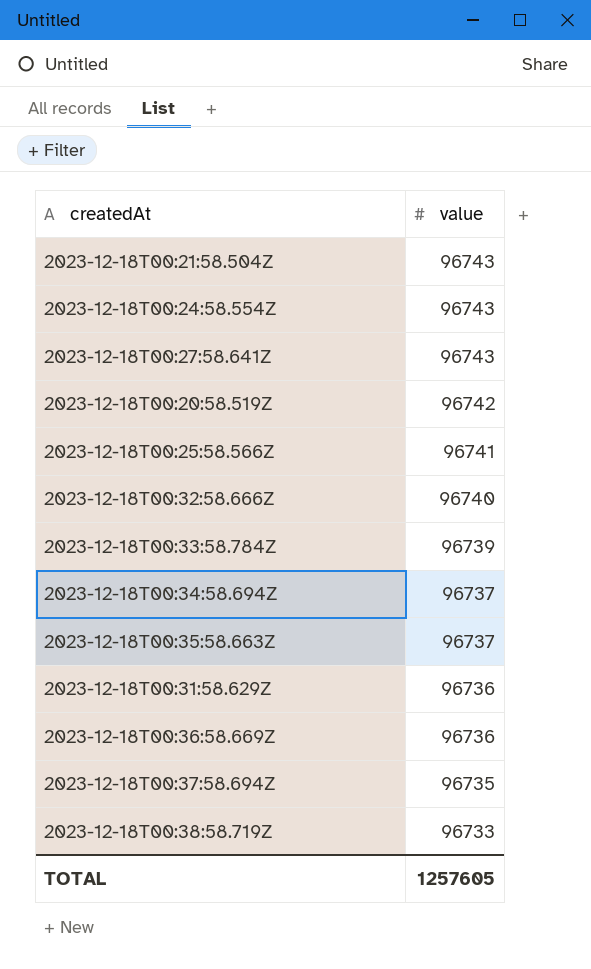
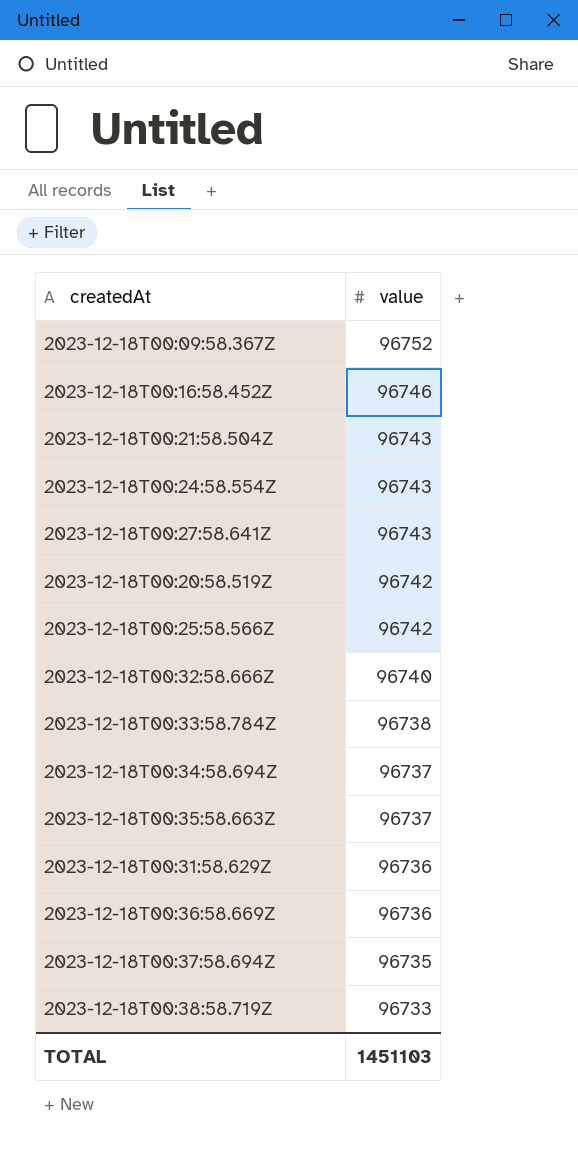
row 2023-12-18T00:09:58.367Z: none -> 96752
row 2023-12-18T00:16:58.452Z: none -> 96746
2023-12-18T00:25:58.566Z | value: 96741 -> 96742
2023-12-18T00:33:58.784Z | value: 96739 -> 96738
TOTAL | value: 1257605 -> 1451103

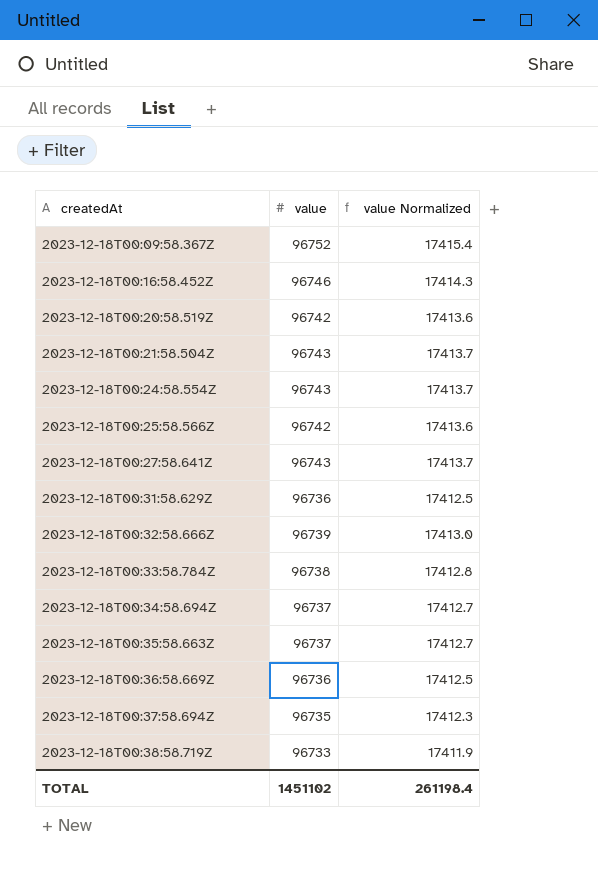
row order: value descending -> createdAt ascending
column value Normalized | formula: none -> [value] * 0.18
2023-12-18T00:32:58.666Z | value: 96740 -> 96739
TOTAL | value: 1451103 -> 1451102

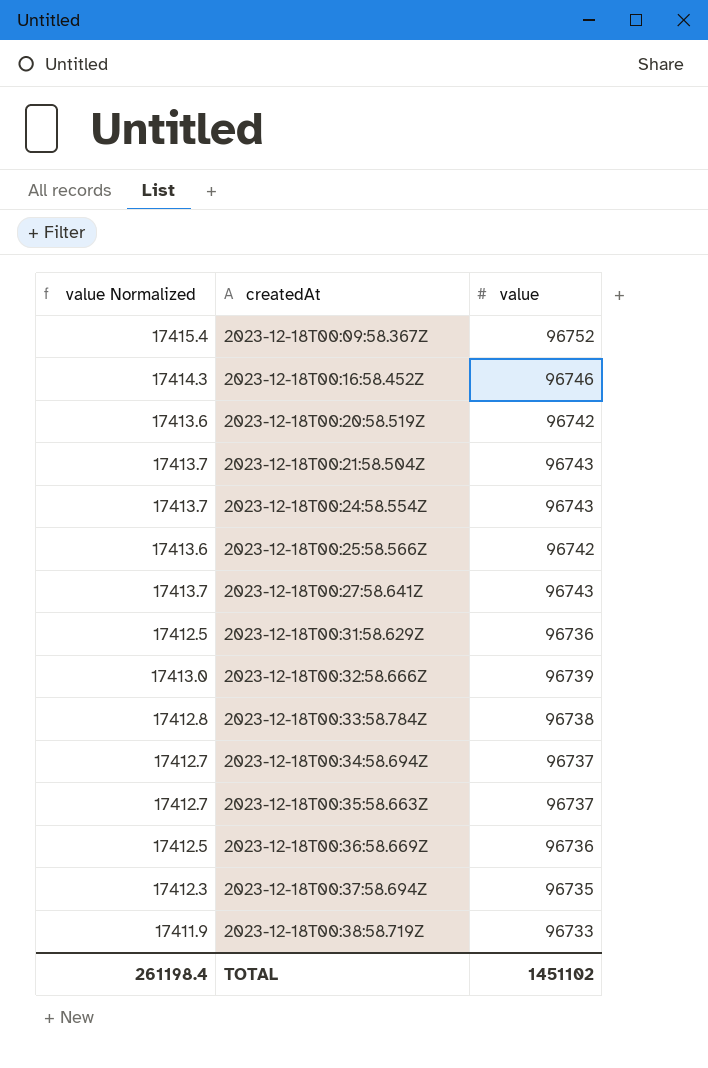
column value Normalized | position: 3 -> 1

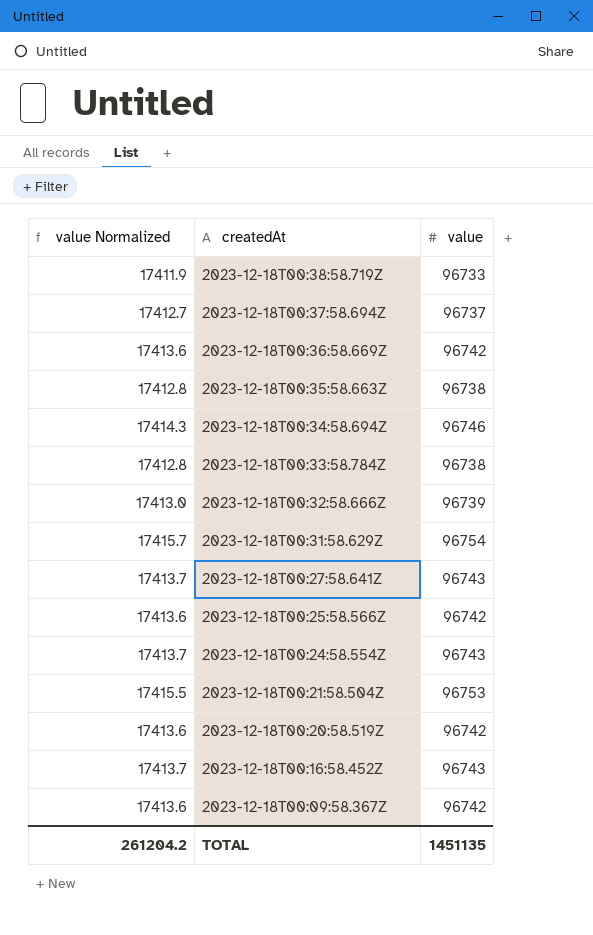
row order: createdAt ascending -> createdAt descending
2023-12-18T00:37:58.694Z | value Normalized: 17412.3 -> 17412.7
2023-12-18T00:37:58.694Z | value: 96735 -> 96737
2023-12-18T00:36:58.669Z | value Normalized: 17412.5 -> 17413.6
2023-12-18T00:36:58.669Z | value: 96736 -> 96742
2023-12-18T00:35:58.663Z | value Normalized: 17412.7 -> 17412.8
2023-12-18T00:35:58.663Z | value: 96737 -> 96738
2023-12-18T00:34:58.694Z | value Normalized: 17412.7 -> 17414.3
2023-12-18T00:34:58.694Z | value: 96737 -> 96746
2023-12-18T00:31:58.629Z | value Normalized: 17412.5 -> 17415.7
2023-12-18T00:31:58.629Z | value: 96736 -> 96754
2023-12-18T00:21:58.504Z | value Normalized: 17413.7 -> 17415.5
2023-12-18T00:21:58.504Z | value: 96743 -> 96753
2023-12-18T00:16:58.452Z | value Normalized: 17414.3 -> 17413.7
2023-12-18T00:16:58.452Z | value: 96746 -> 96743
2023-12-18T00:09:58.367Z | value Normalized: 17415.4 -> 17413.6
2023-12-18T00:09:58.367Z | value: 96752 -> 96742
TOTAL | value Normalized: 261198.4 -> 261204.2
TOTAL | value: 1451102 -> 1451135

